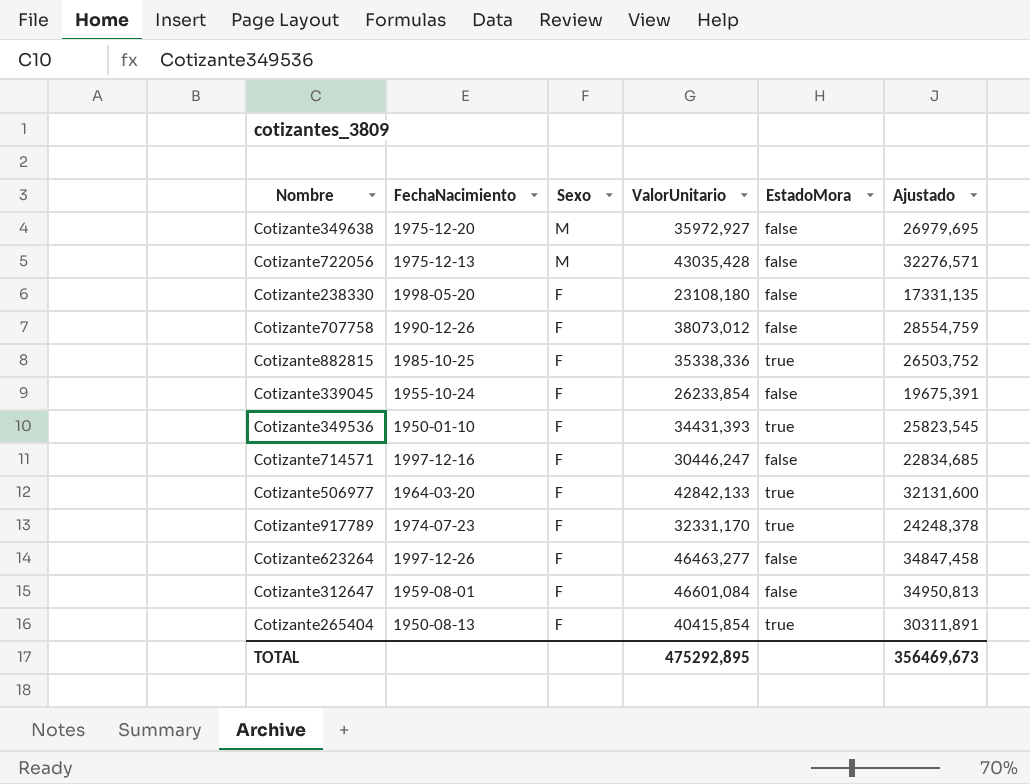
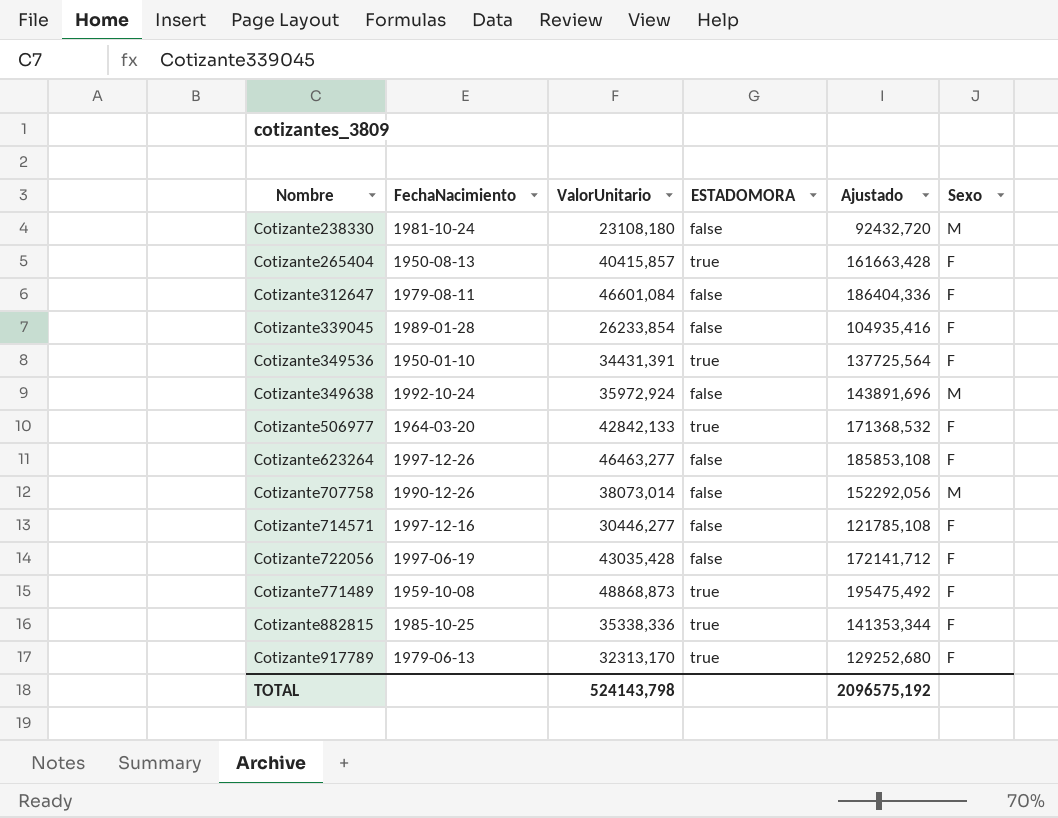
row order: Sexo descending -> Nombre ascending
column name: EstadoMora -> ESTADOMORA
column Ajustado | formula: [ValorUnitario] * 0,75 -> [ValorUnitario] * 4
column Sexo | position: 3 -> 6
Cotizante238330 | FechaNacimiento: 1998-05-20 -> 1981-10-24
Cotizante238330 | Sexo: F -> M
Cotizante265404 | ValorUnitario: 40415,854 -> 40415,857
Cotizante312647 | FechaNacimiento: 1959-08-01 -> 1979-08-11
Cotizante339045 | FechaNacimiento: 1955-10-24 -> 1989-01-28
Cotizante349536 | ValorUnitario: 34431,393 -> 34431,391
Cotizante349638 | FechaNacimiento: 1975-12-20 -> 1992-10-24
Cotizante349638 | ValorUnitario: 35972,927 -> 35972,924
Cotizante707758 | ValorUnitario: 38073,012 -> 38073,014
Cotizante707758 | Sexo: F -> M
Cotizante714571 | ValorUnitario: 30446,247 -> 30446,277
Cotizante722056 | FechaNacimiento: 1975-12-13 -> 1997-06-19
Cotizante722056 | Sexo: M -> F
row Cotizante771489: none -> 1959-10-08 | 48868,873 | true | 195475,492 | F
Cotizante917789 | FechaNacimiento: 1974-07-23 -> 1979-06-13
Cotizante917789 | ValorUnitario: 32331,170 -> 32313,170
TOTAL | ValorUnitario: 475292,895 -> 524143,798
TOTAL | Ajustado: 356469,673 -> 2096575,192

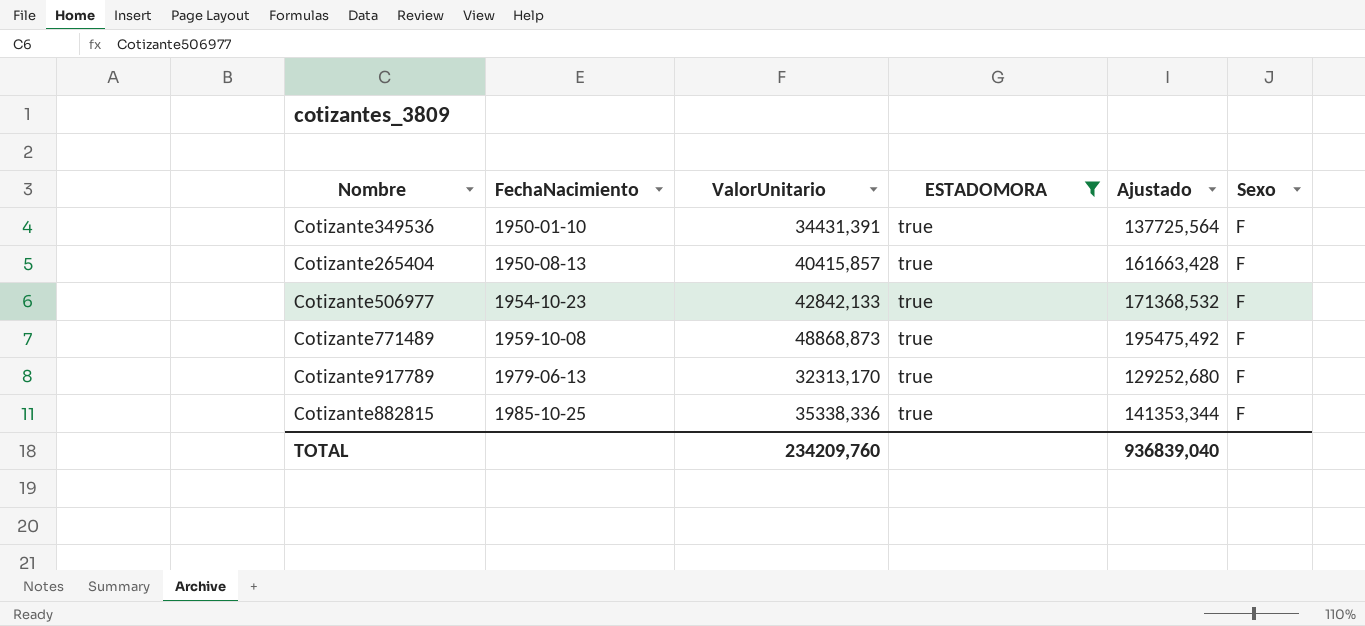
filter: none -> ESTADOMORA = true
row order: Nombre ascending -> FechaNacimiento ascending
Cotizante506977 | FechaNacimiento: 1964-03-20 -> 1954-10-23
TOTAL | ValorUnitario: 524143,798 -> 234209,760
TOTAL | Ajustado: 2096575,192 -> 936839,040

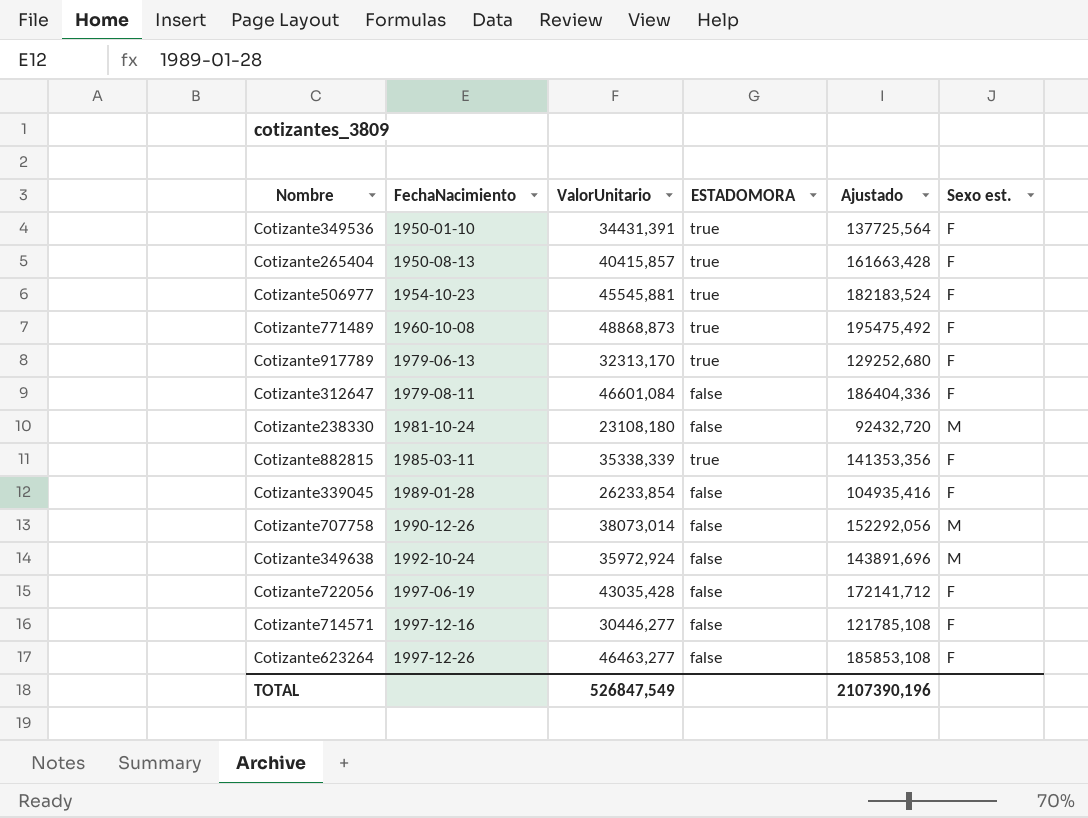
filter: ESTADOMORA = true -> none
column name: Sexo -> Sexo est.
Cotizante506977 | ValorUnitario: 42842,133 -> 45545,881
Cotizante506977 | Ajustado: 171368,532 -> 182183,524
Cotizante771489 | FechaNacimiento: 1959-10-08 -> 1960-10-08
Cotizante882815 | FechaNacimiento: 1985-10-25 -> 1985-03-11
Cotizante882815 | ValorUnitario: 35338,336 -> 35338,339
Cotizante882815 | Ajustado: 141353,344 -> 141353,356
TOTAL | ValorUnitario: 234209,760 -> 526847,549
TOTAL | Ajustado: 936839,040 -> 2107390,196

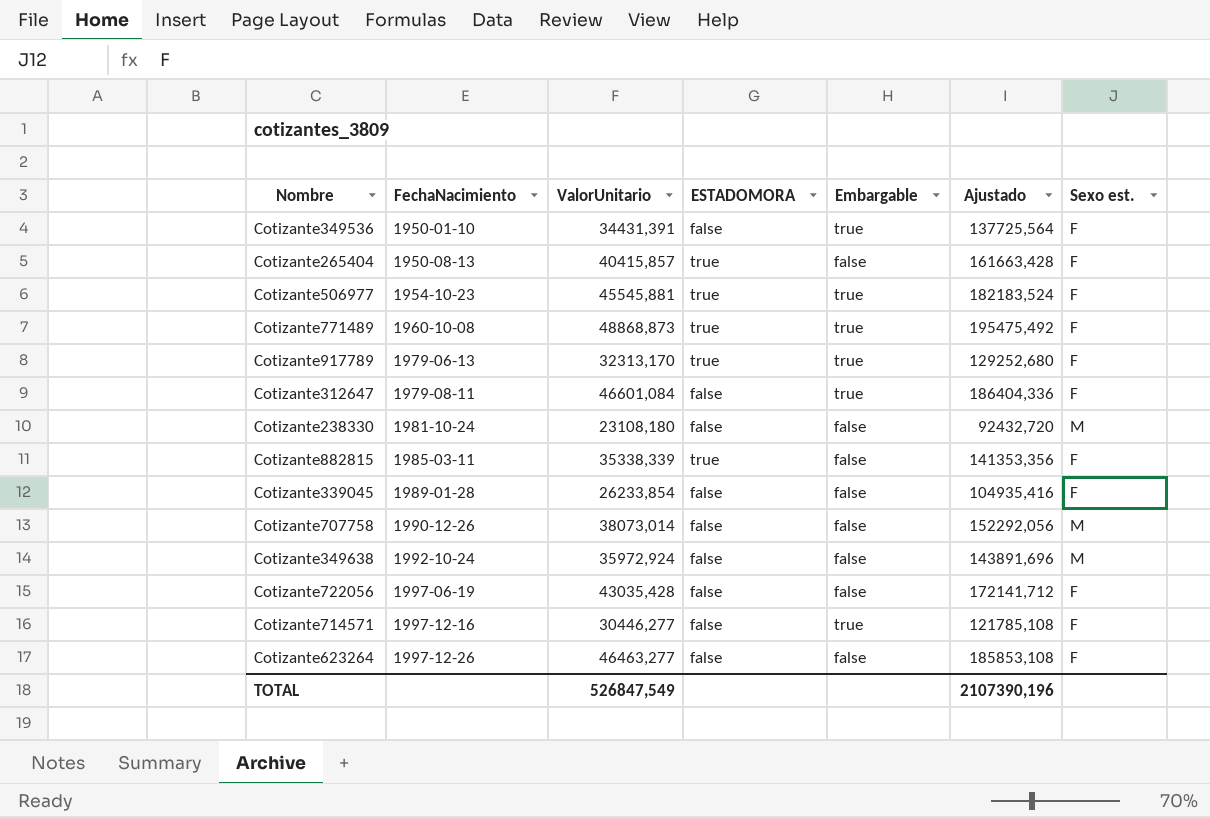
column Embargable | position: none -> 5
Cotizante349536 | ESTADOMORA: true -> false

